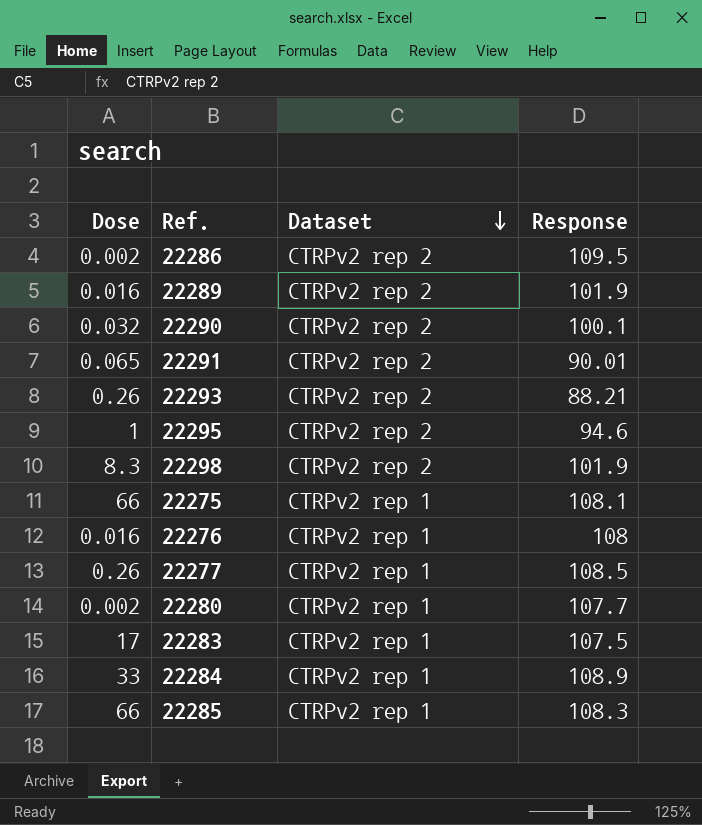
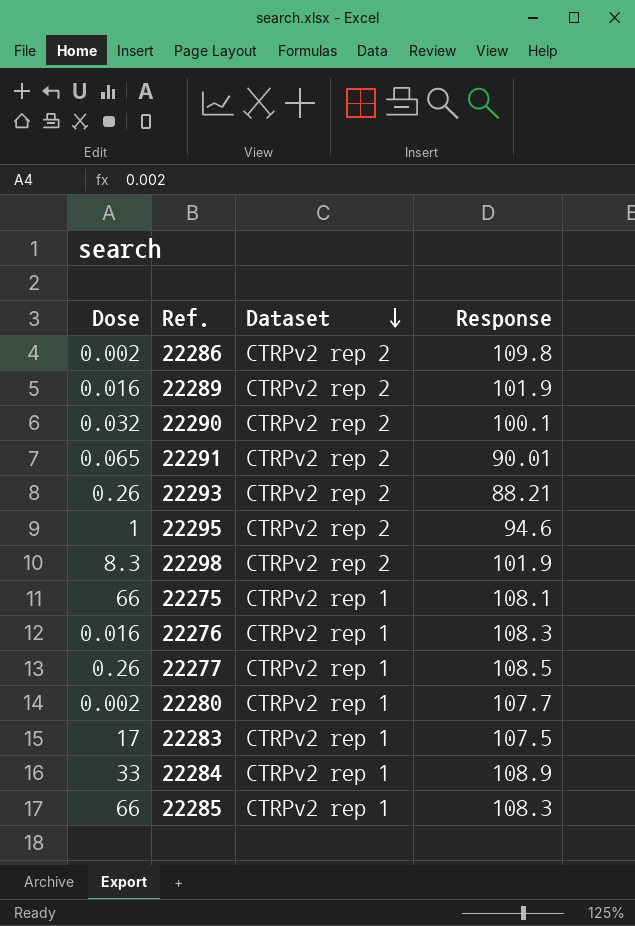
22286 | Response: 109.5 -> 109.8
22276 | Response: 108 -> 108.3

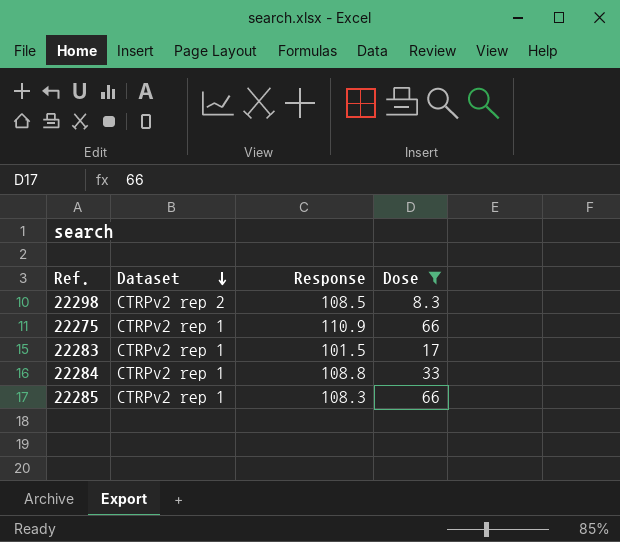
filter: none -> Dose >= 8.3
column Dose | position: 1 -> 4
22298 | Response: 101.9 -> 108.5
22275 | Response: 108.1 -> 110.9
22283 | Response: 107.5 -> 101.5
22284 | Response: 108.9 -> 108.8

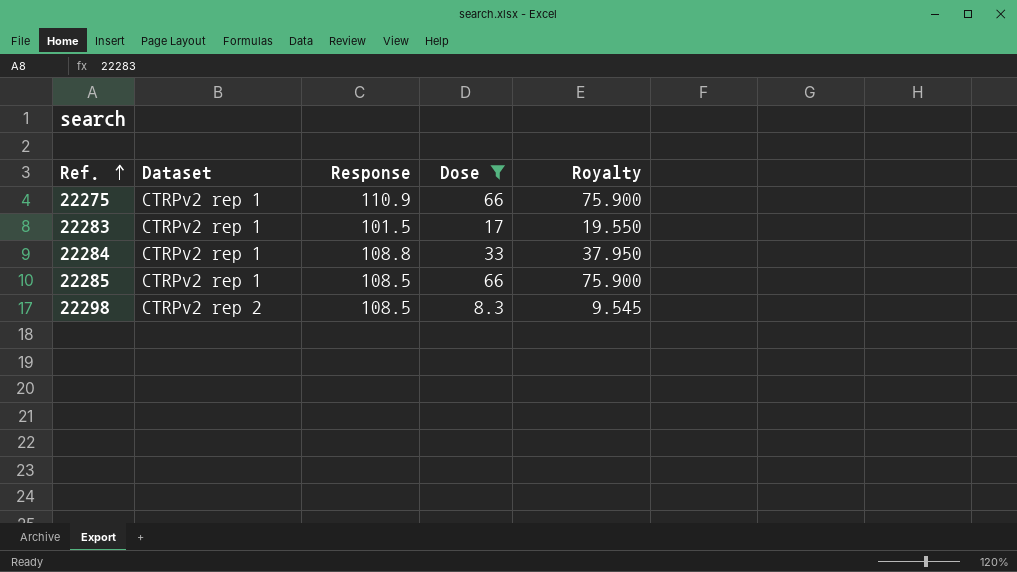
row order: Dataset descending -> Ref. ascending
column Royalty | formula: none -> [Dose] * 1.15
22285 | Response: 108.3 -> 108.5

